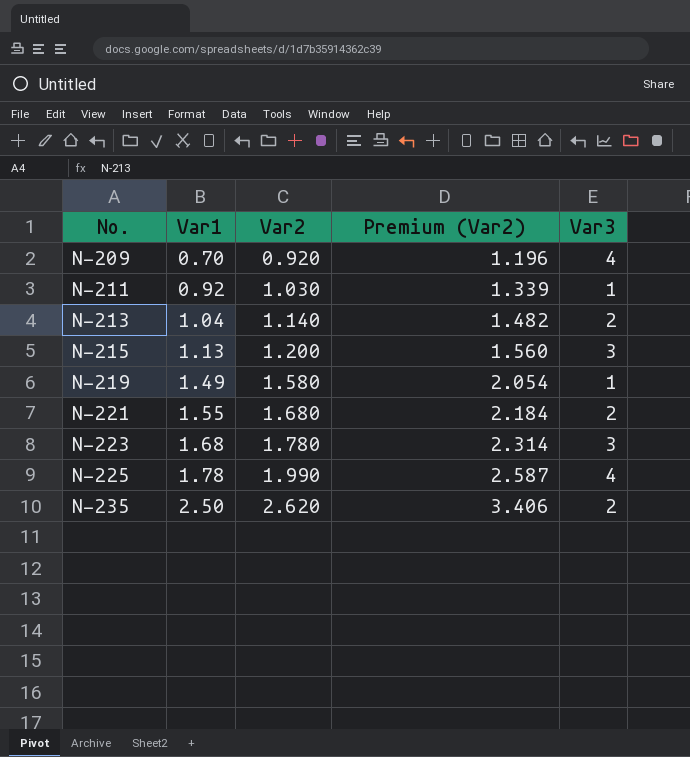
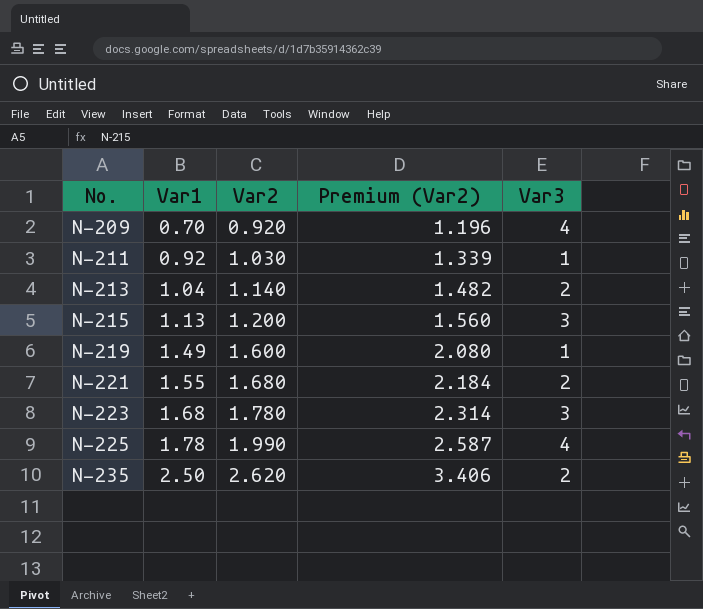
N-219 | Var2: 1.580 -> 1.600
N-219 | Premium (Var2): 2.054 -> 2.080

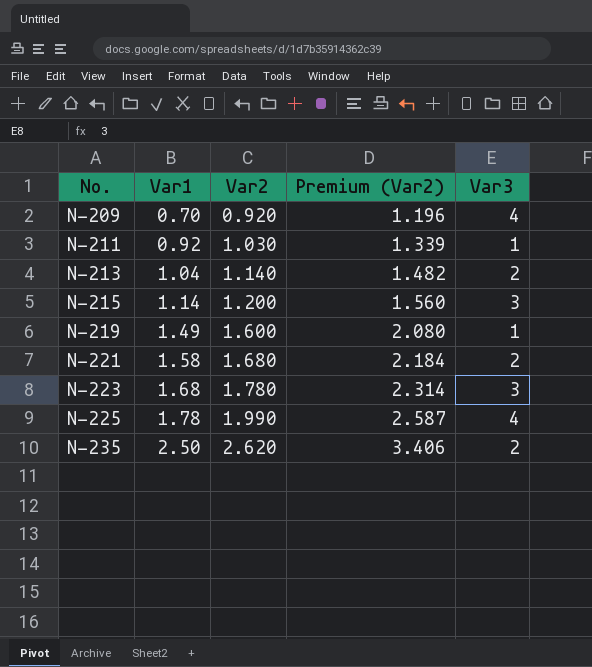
N-215 | Var1: 1.13 -> 1.14
N-221 | Var1: 1.55 -> 1.58

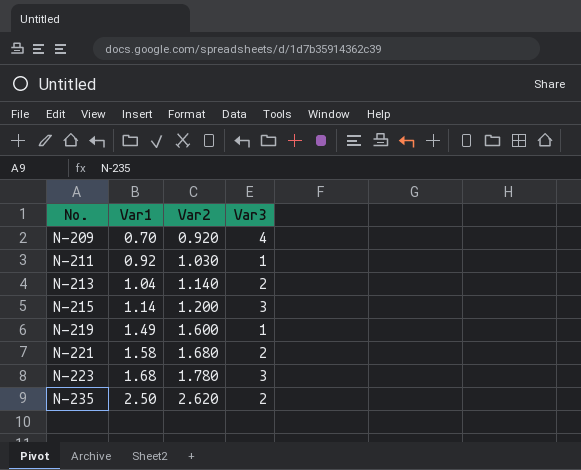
column Premium (Var2) | formula: [Var2] * 1.3 -> none
row N-225: 1.78 | 1.990 | 2.587 | 4 -> none

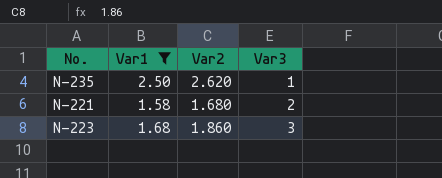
filter: none -> Var1 >= 1.58
row order: No. ascending -> Var3 ascending
N-235 | Var3: 2 -> 1
N-223 | Var2: 1.780 -> 1.860

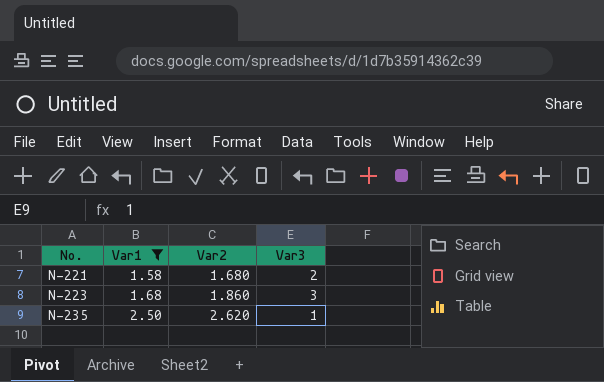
row order: Var3 ascending -> No. ascending

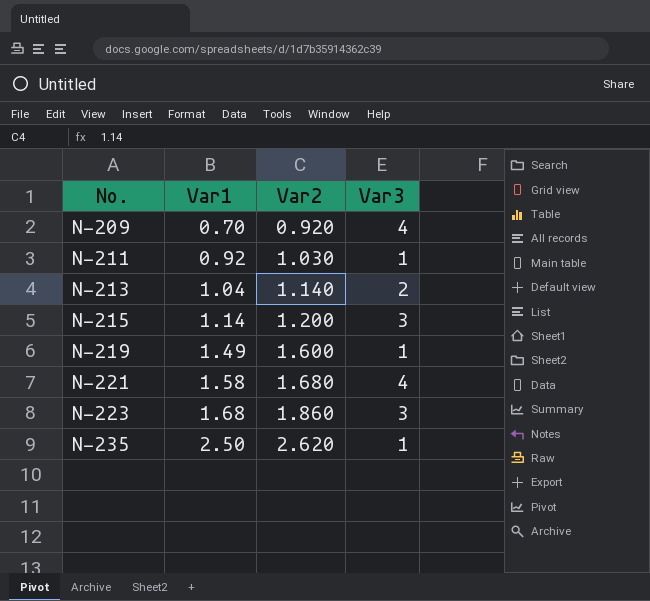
filter: Var1 >= 1.58 -> none
N-221 | Var3: 2 -> 4

